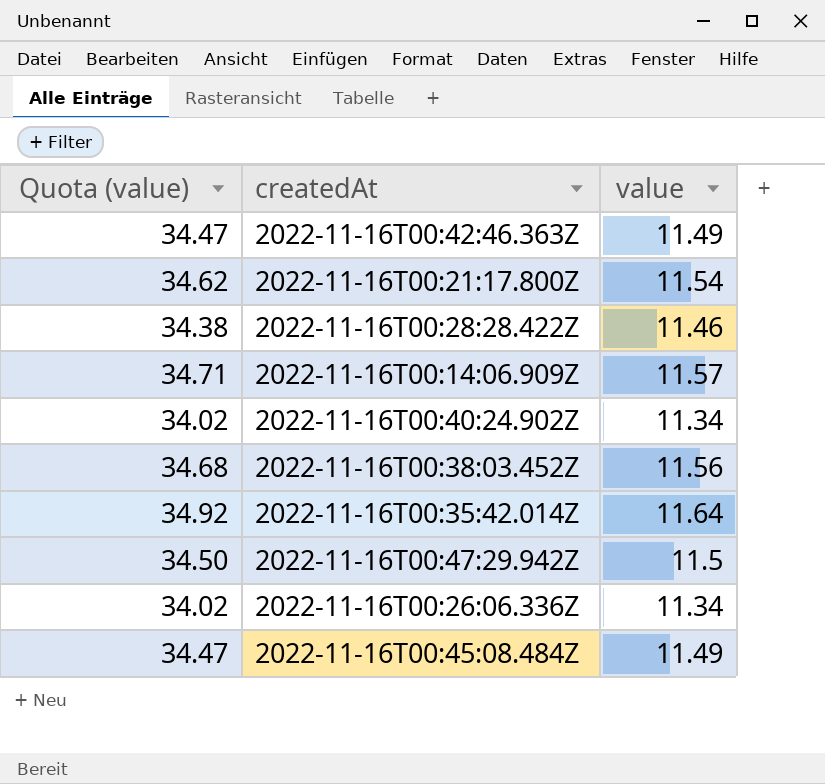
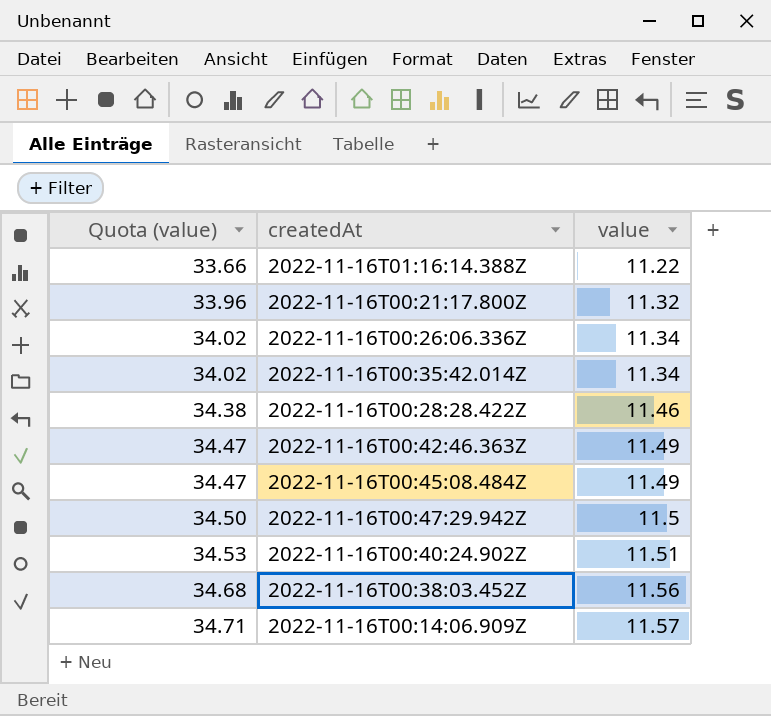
row order: none -> Quota (value) ascending
row 2022-11-16T01:16:14.388Z: none -> 33.66 | 11.22
2022-11-16T00:21:17.800Z | Quota (value): 34.62 -> 33.96
2022-11-16T00:21:17.800Z | value: 11.54 -> 11.32
2022-11-16T00:35:42.014Z | Quota (value): 34.92 -> 34.02
2022-11-16T00:35:42.014Z | value: 11.64 -> 11.34
2022-11-16T00:40:24.902Z | Quota (value): 34.02 -> 34.53
2022-11-16T00:40:24.902Z | value: 11.34 -> 11.51

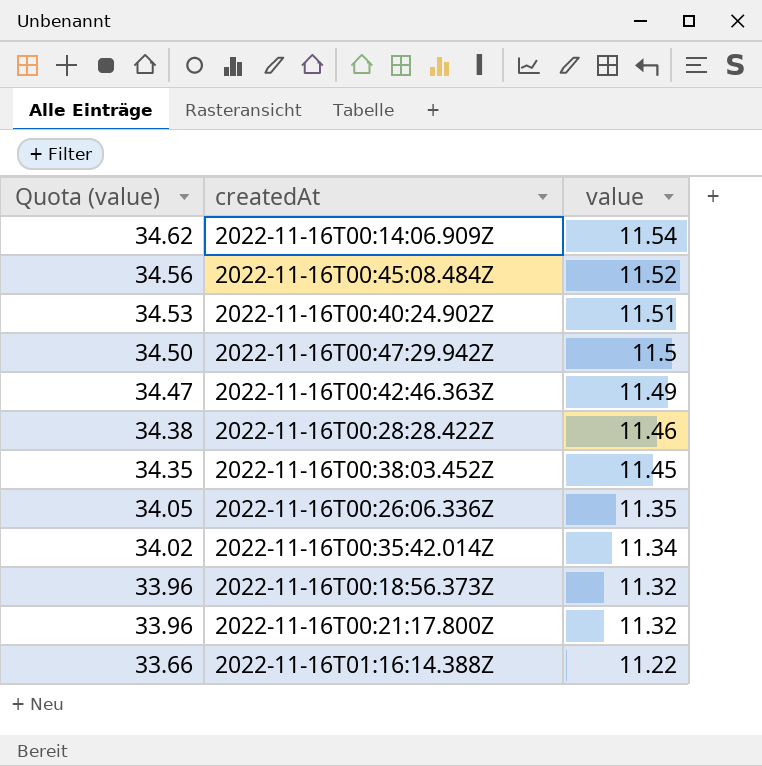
row order: Quota (value) ascending -> Quota (value) descending
2022-11-16T00:14:06.909Z | Quota (value): 34.71 -> 34.62
2022-11-16T00:14:06.909Z | value: 11.57 -> 11.54
2022-11-16T00:45:08.484Z | Quota (value): 34.47 -> 34.56
2022-11-16T00:45:08.484Z | value: 11.49 -> 11.52
2022-11-16T00:38:03.452Z | Quota (value): 34.68 -> 34.35
2022-11-16T00:38:03.452Z | value: 11.56 -> 11.45
2022-11-16T00:26:06.336Z | Quota (value): 34.02 -> 34.05
2022-11-16T00:26:06.336Z | value: 11.34 -> 11.35
row 2022-11-16T00:18:56.373Z: none -> 33.96 | 11.32

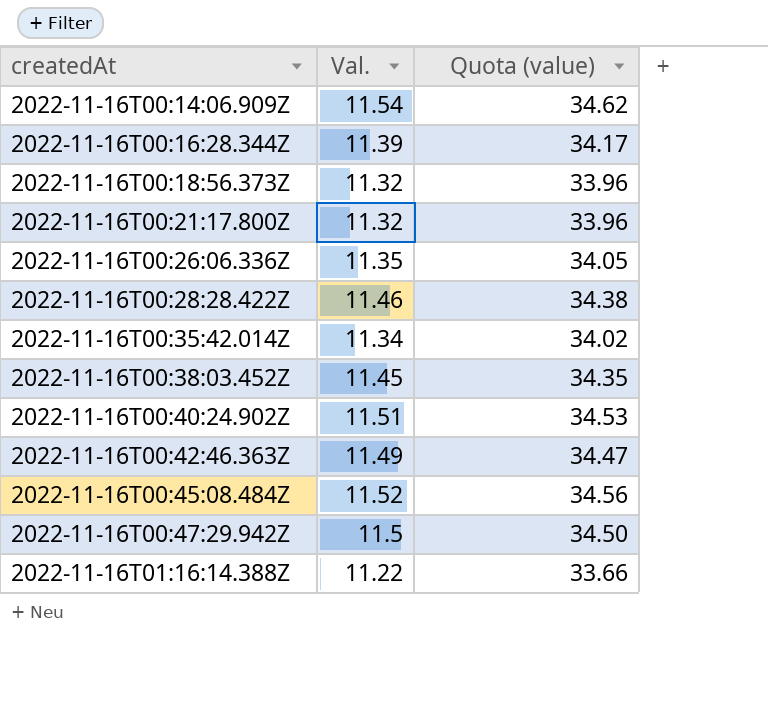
row order: Quota (value) descending -> createdAt ascending
column name: value -> Val.
column Quota (value) | position: 1 -> 3
row 2022-11-16T00:16:28.344Z: none -> 11.39 | 34.17

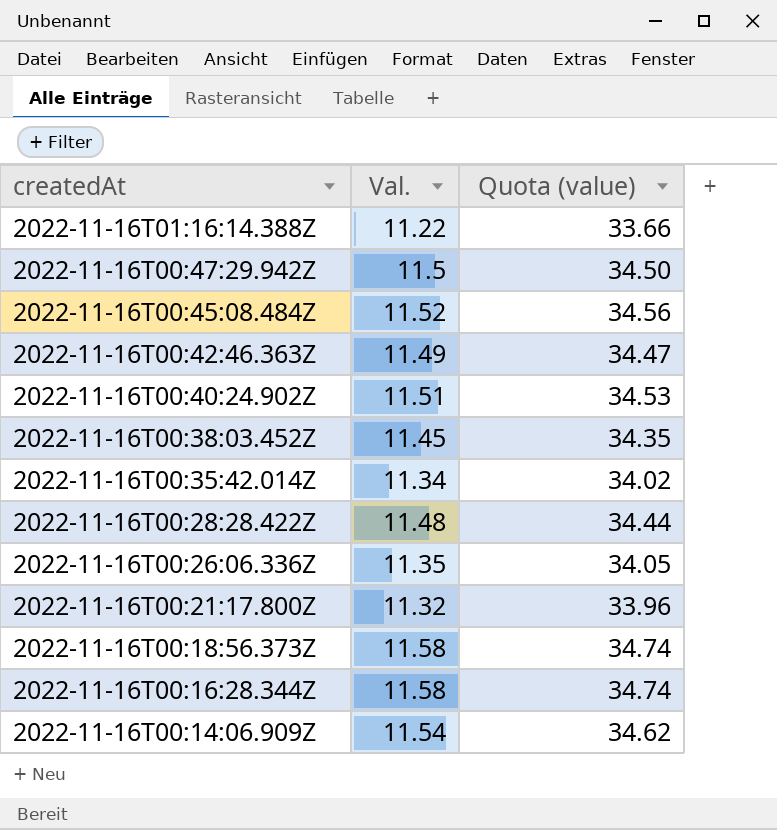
row order: createdAt ascending -> createdAt descending
2022-11-16T00:28:28.422Z | Val.: 11.46 -> 11.48
2022-11-16T00:28:28.422Z | Quota (value): 34.38 -> 34.44
2022-11-16T00:18:56.373Z | Val.: 11.32 -> 11.58
2022-11-16T00:18:56.373Z | Quota (value): 33.96 -> 34.74
2022-11-16T00:16:28.344Z | Val.: 11.39 -> 11.58
2022-11-16T00:16:28.344Z | Quota (value): 34.17 -> 34.74

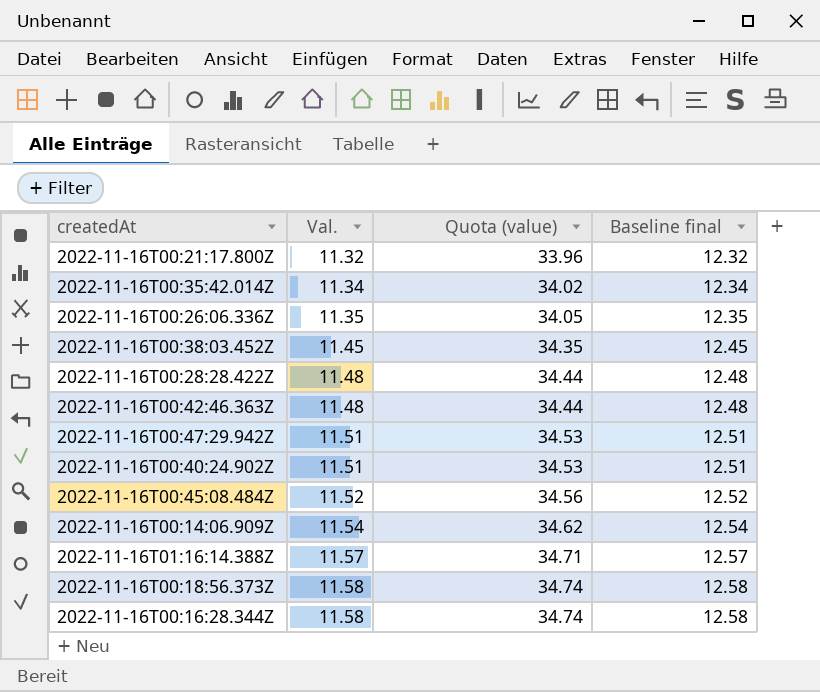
row order: createdAt descending -> Val. ascending
column Baseline final | formula: none -> [Val.] + 1
2022-11-16T00:42:46.363Z | Val.: 11.49 -> 11.48
2022-11-16T00:42:46.363Z | Quota (value): 34.47 -> 34.44
2022-11-16T00:47:29.942Z | Val.: 11.5 -> 11.51
2022-11-16T00:47:29.942Z | Quota (value): 34.50 -> 34.53
2022-11-16T01:16:14.388Z | Val.: 11.22 -> 11.57
2022-11-16T01:16:14.388Z | Quota (value): 33.66 -> 34.71

